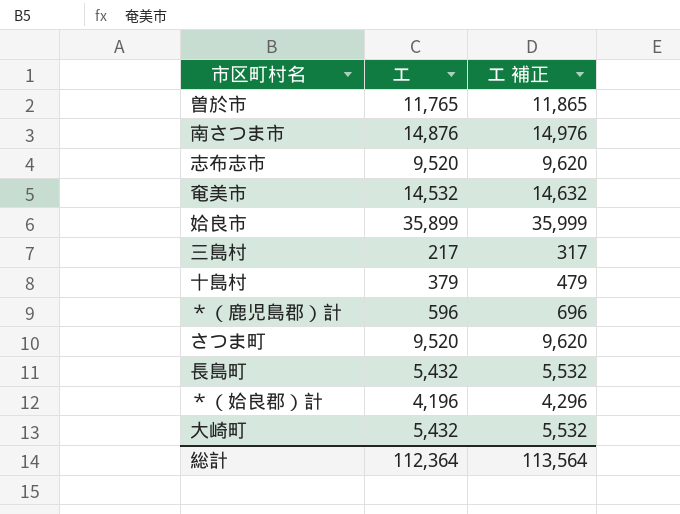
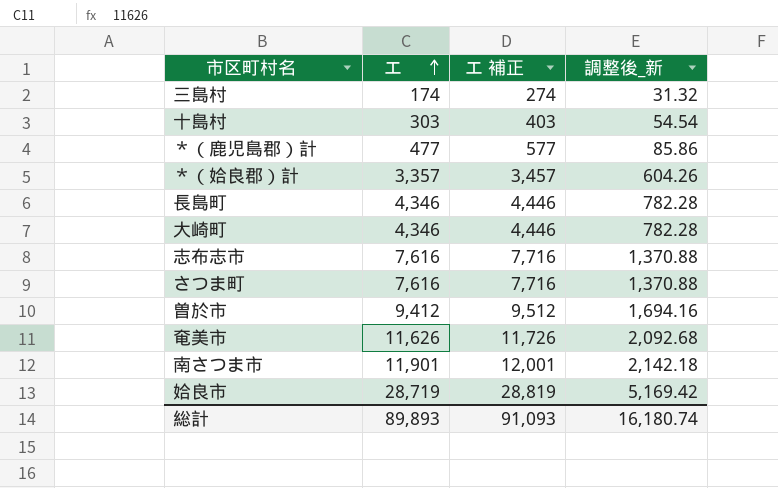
row order: none -> エ ascending
column 調整後_新 | formula: none -> [エ] * 0.18
三島村 | エ: 217 -> 174
三島村 | エ 補正: 317 -> 274
十島村 | エ: 379 -> 303
十島村 | エ 補正: 479 -> 403
＊（鹿児島郡）計 | エ: 596 -> 477
＊（鹿児島郡）計 | エ 補正: 696 -> 577
＊（姶良郡）計 | エ: 4,196 -> 3,357
＊（姶良郡）計 | エ 補正: 4,296 -> 3,457
長島町 | エ: 5,432 -> 4,346
長島町 | エ 補正: 5,532 -> 4,446
大崎町 | エ: 5,432 -> 4,346
大崎町 | エ 補正: 5,532 -> 4,446
志布志市 | エ: 9,520 -> 7,616
志布志市 | エ 補正: 9,620 -> 7,716
さつま町 | エ: 9,520 -> 7,616
さつま町 | エ 補正: 9,620 -> 7,716
曽於市 | エ: 11,765 -> 9,412
曽於市 | エ 補正: 11,865 -> 9,512
奄美市 | エ: 14,532 -> 11,626
奄美市 | エ 補正: 14,632 -> 11,726
南さつま市 | エ: 14,876 -> 11,901
南さつま市 | エ 補正: 14,976 -> 12,001
姶良市 | エ: 35,899 -> 28,719
姶良市 | エ 補正: 35,999 -> 28,819
総計 | エ: 112,364 -> 89,893
総計 | エ 補正: 113,564 -> 91,093

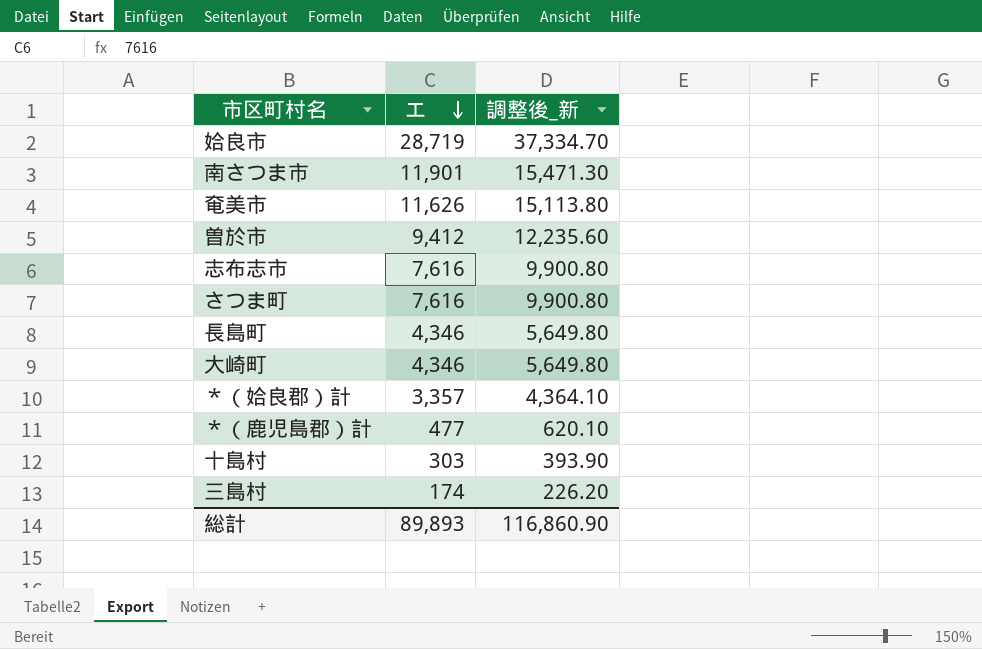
row order: エ ascending -> エ descending
column エ 補正 | formula: [エ] + 100 -> none
column 調整後_新 | formula: [エ] * 0.18 -> [エ] * 1.3
総計 | 調整後_新: 16,180.74 -> 116,860.90

